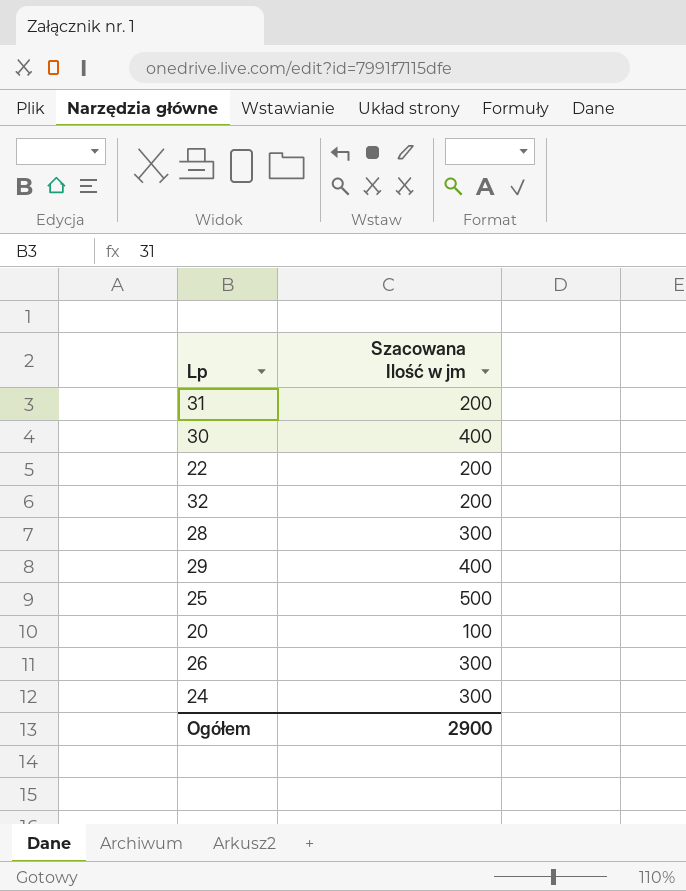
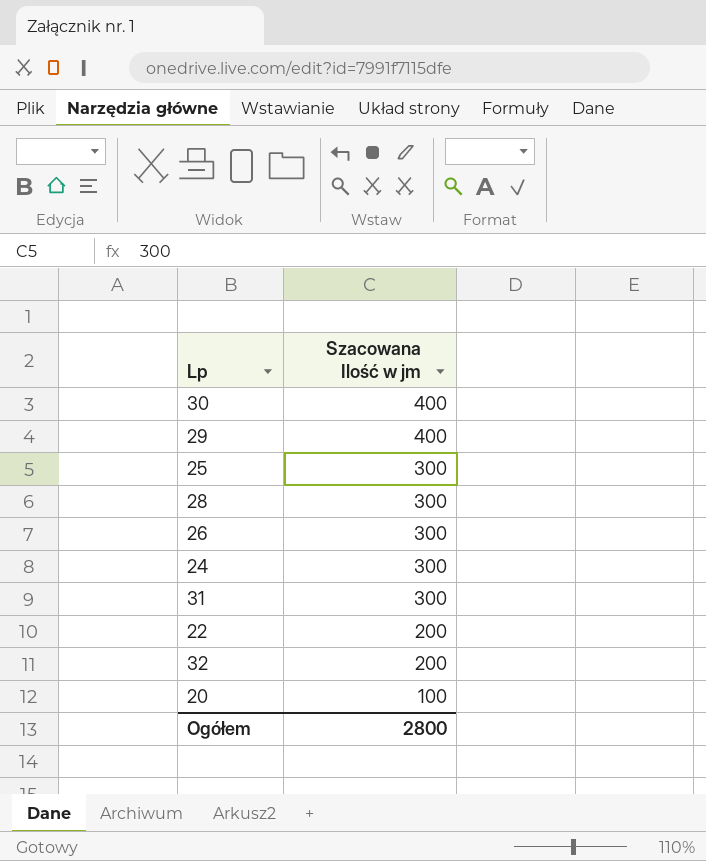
row order: none -> Szacowana Ilość w jm descending
25 | Szacowana Ilość w jm: 500 -> 300
31 | Szacowana Ilość w jm: 200 -> 300
Ogółem | Szacowana Ilość w jm: 2900 -> 2800

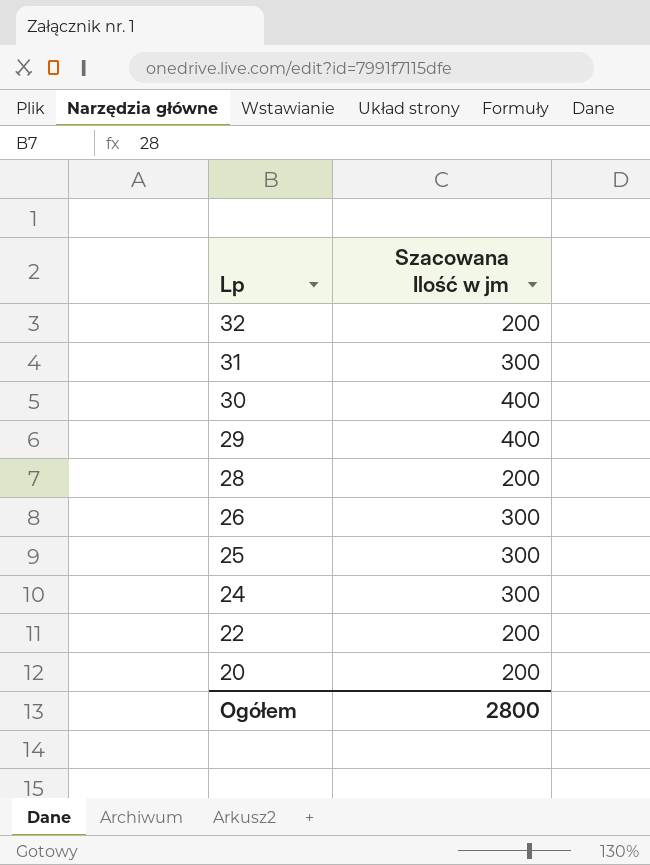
row order: Szacowana Ilość w jm descending -> Lp descending
28 | Szacowana Ilość w jm: 300 -> 200
20 | Szacowana Ilość w jm: 100 -> 200

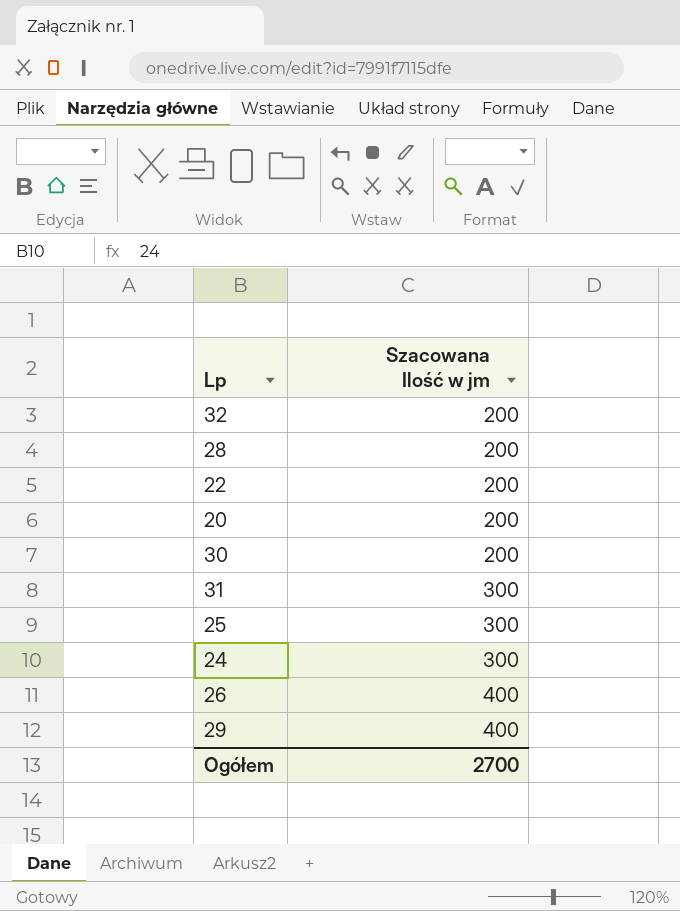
row order: Lp descending -> Szacowana Ilość w jm ascending
30 | Szacowana Ilość w jm: 400 -> 200
26 | Szacowana Ilość w jm: 300 -> 400
Ogółem | Szacowana Ilość w jm: 2800 -> 2700

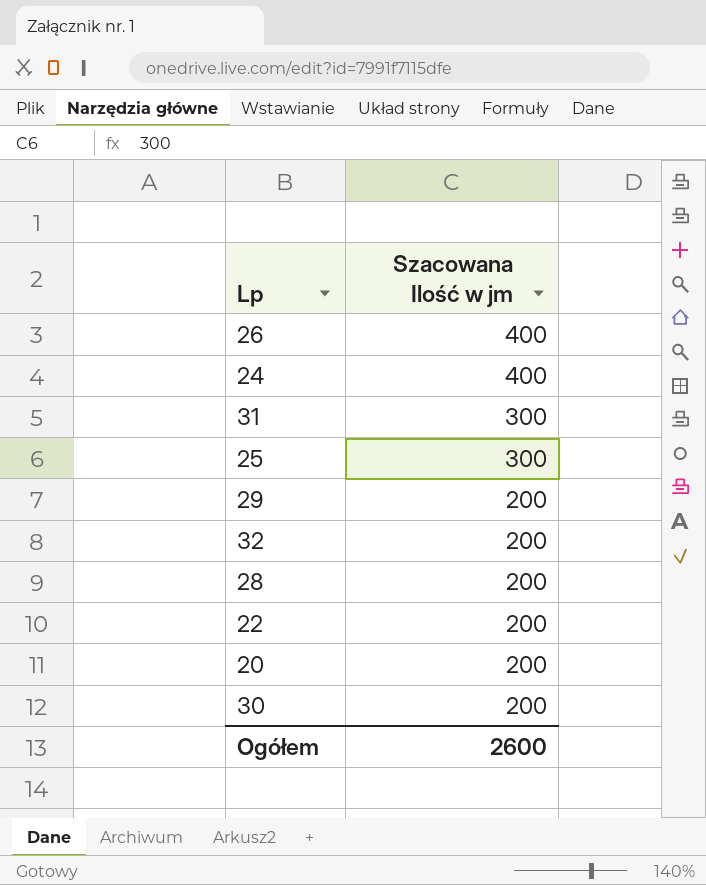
row order: Szacowana Ilość w jm ascending -> Szacowana Ilość w jm descending
24 | Szacowana Ilość w jm: 300 -> 400
29 | Szacowana Ilość w jm: 400 -> 200
Ogółem | Szacowana Ilość w jm: 2700 -> 2600

